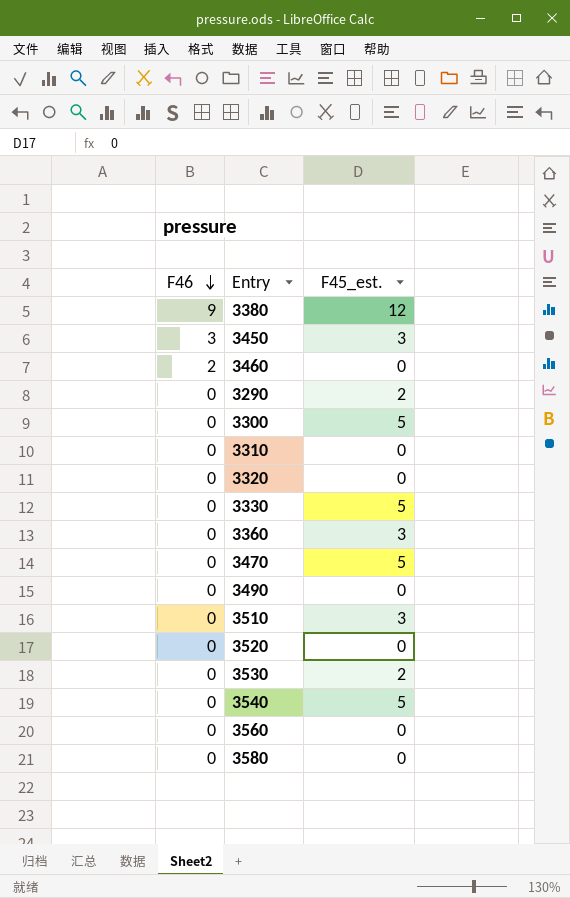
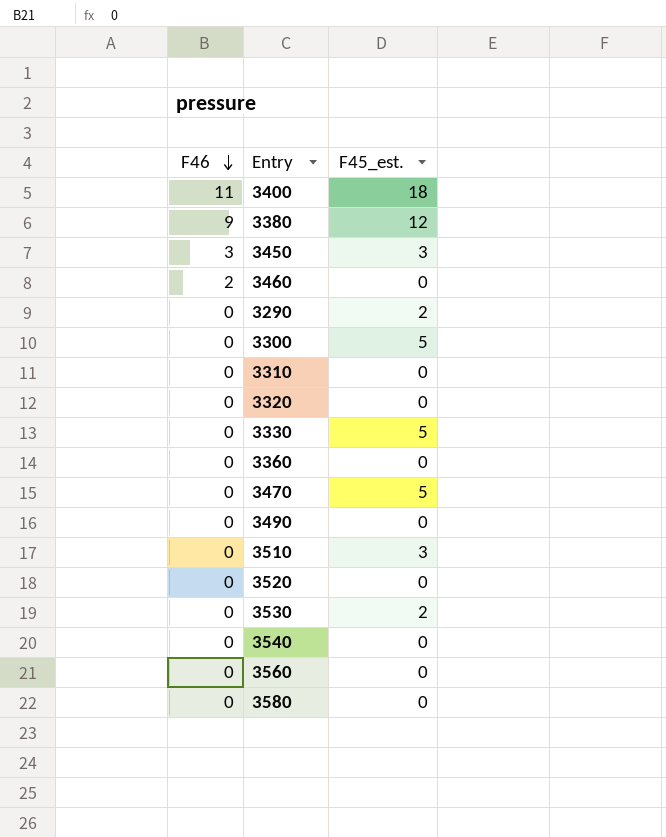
row 3400: none -> 11 | 18
3360 | F45_est.: 3 -> 0
3540 | F45_est.: 5 -> 0

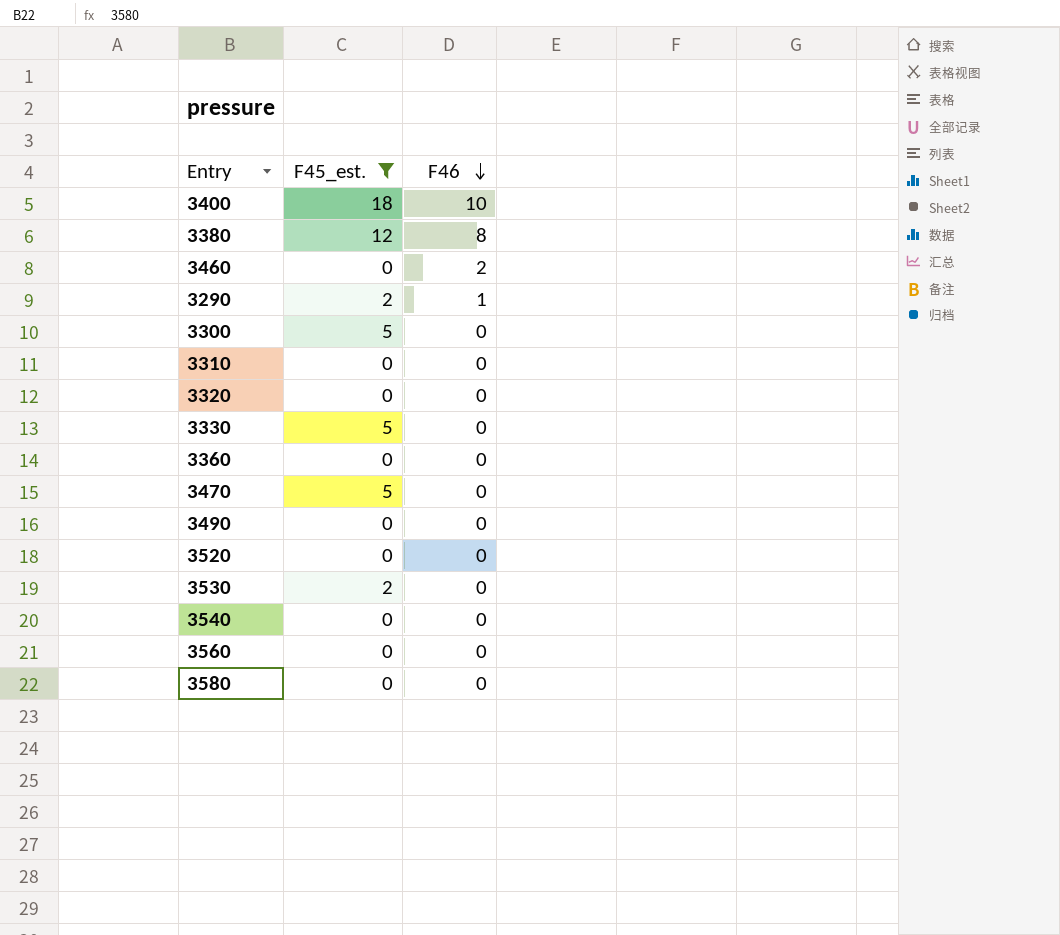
filter: none -> F45_est. != 3
column F46 | position: 1 -> 3
3400 | F46: 11 -> 10
3380 | F46: 9 -> 8
3290 | F46: 0 -> 1

